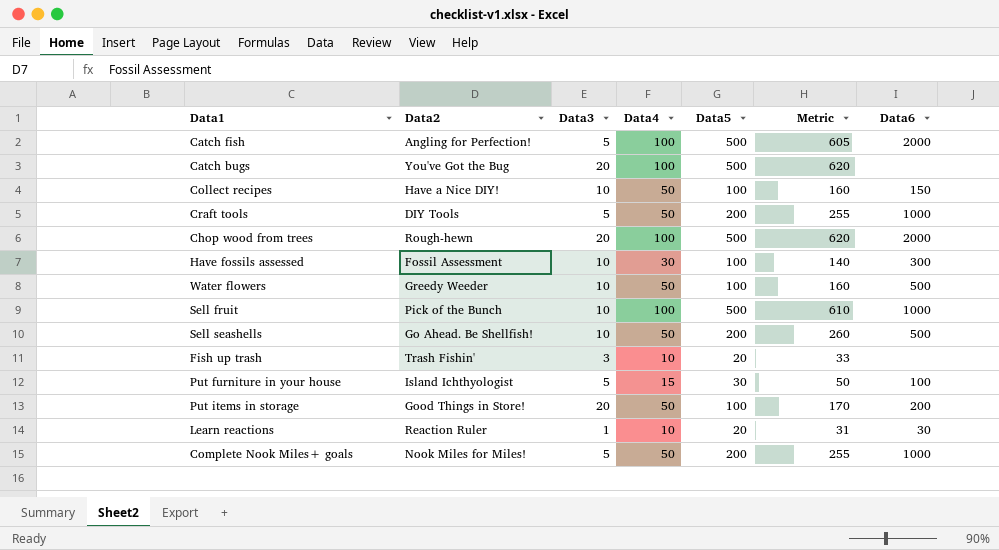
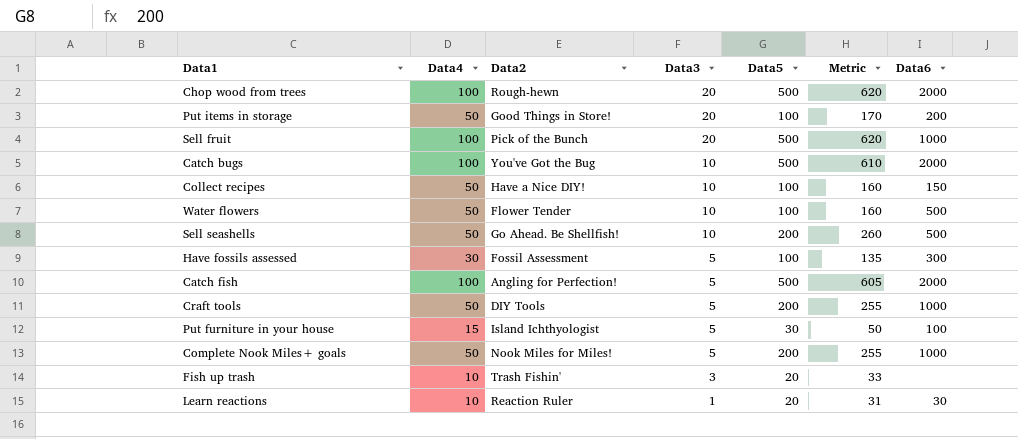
row order: none -> Data3 descending
column Data4 | position: 4 -> 2
Sell fruit | Data3: 10 -> 20
Sell fruit | Metric: 610 -> 620
Catch bugs | Data3: 20 -> 10
Catch bugs | Metric: 620 -> 610
Catch bugs | Data6: none -> 2000
Water flowers | Data2: Greedy Weeder -> Flower Tender
Have fossils assessed | Data3: 10 -> 5
Have fossils assessed | Metric: 140 -> 135

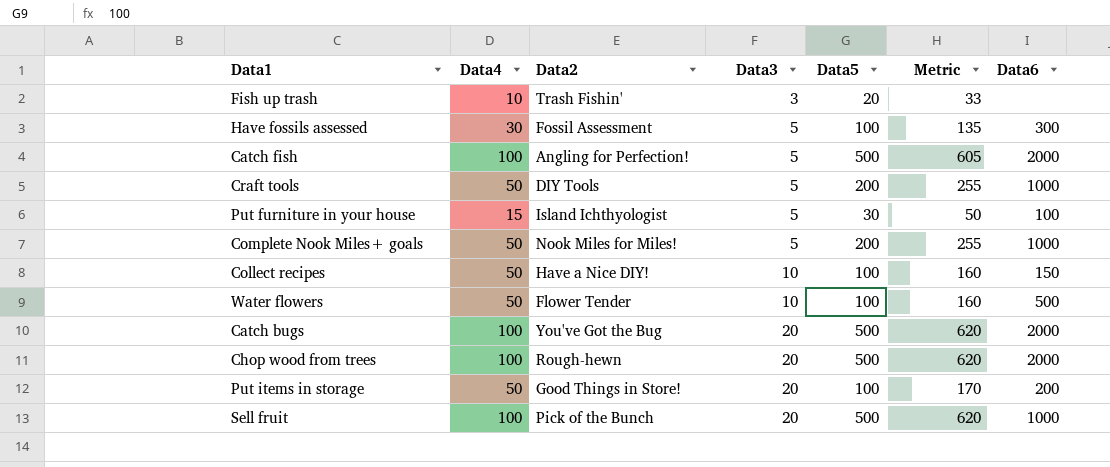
row order: Data3 descending -> Data3 ascending
row Sell seashells: 50 | Go Ahead. Be Shellfish! | 10 | 200 | 260 | 500 -> none
row Learn reactions: 10 | Reaction Ruler | 1 | 20 | 31 | 30 -> none
Catch bugs | Data3: 10 -> 20
Catch bugs | Metric: 610 -> 620

